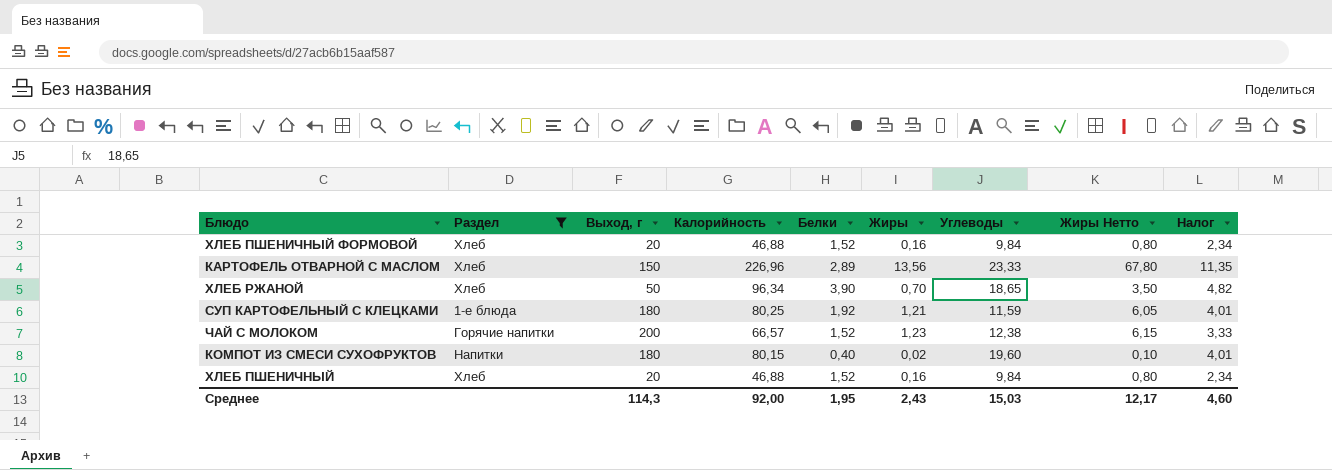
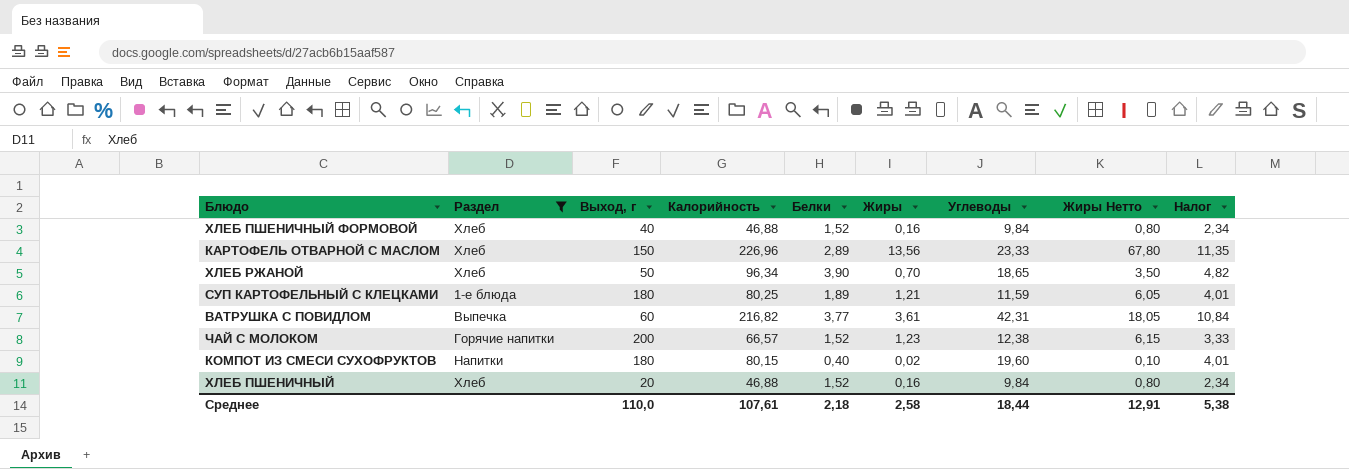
ХЛЕБ ПШЕНИЧНЫЙ ФОРМОВОЙ | Выход, г: 20 -> 40
СУП КАРТОФЕЛЬНЫЙ С КЛЕЦКАМИ | Белки: 1,92 -> 1,89
row ВАТРУШКА С ПОВИДЛОМ: none -> Выпечка | 60 | 216,82 | 3,77 | 3,61 | 42,31 | 18,05 | 10,84
Среднее | Выход, г: 114,3 -> 110,0
Среднее | Калорийность: 92,00 -> 107,61
Среднее | Белки: 1,95 -> 2,18
Среднее | Жиры: 2,43 -> 2,58
Среднее | Углеводы: 15,03 -> 18,44
Среднее | Жиры Нетто: 12,17 -> 12,91
Среднее | Налог: 4,60 -> 5,38

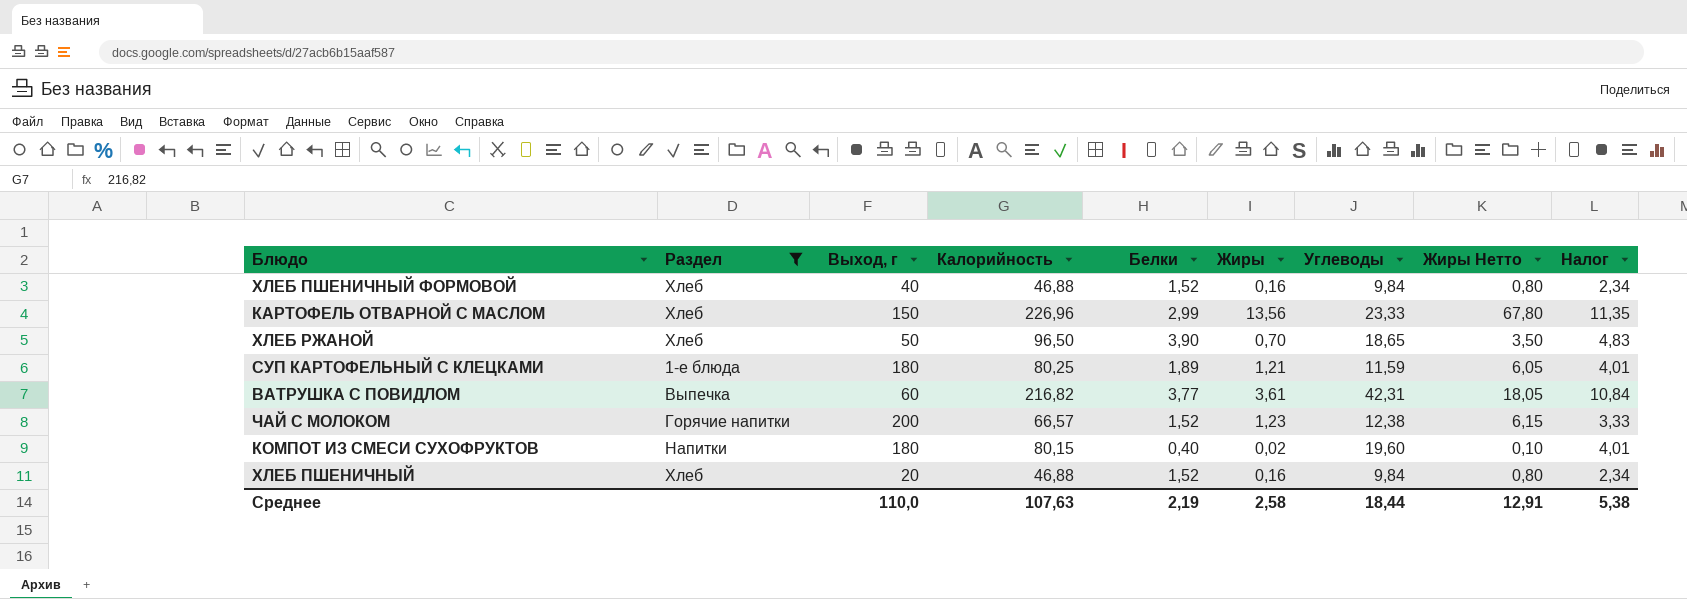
КАРТОФЕЛЬ ОТВАРНОЙ С МАСЛОМ | Белки: 2,89 -> 2,99
ХЛЕБ РЖАНОЙ | Калорийность: 96,34 -> 96,50
ХЛЕБ РЖАНОЙ | Налог: 4,82 -> 4,83
Среднее | Калорийность: 107,61 -> 107,63
Среднее | Белки: 2,18 -> 2,19

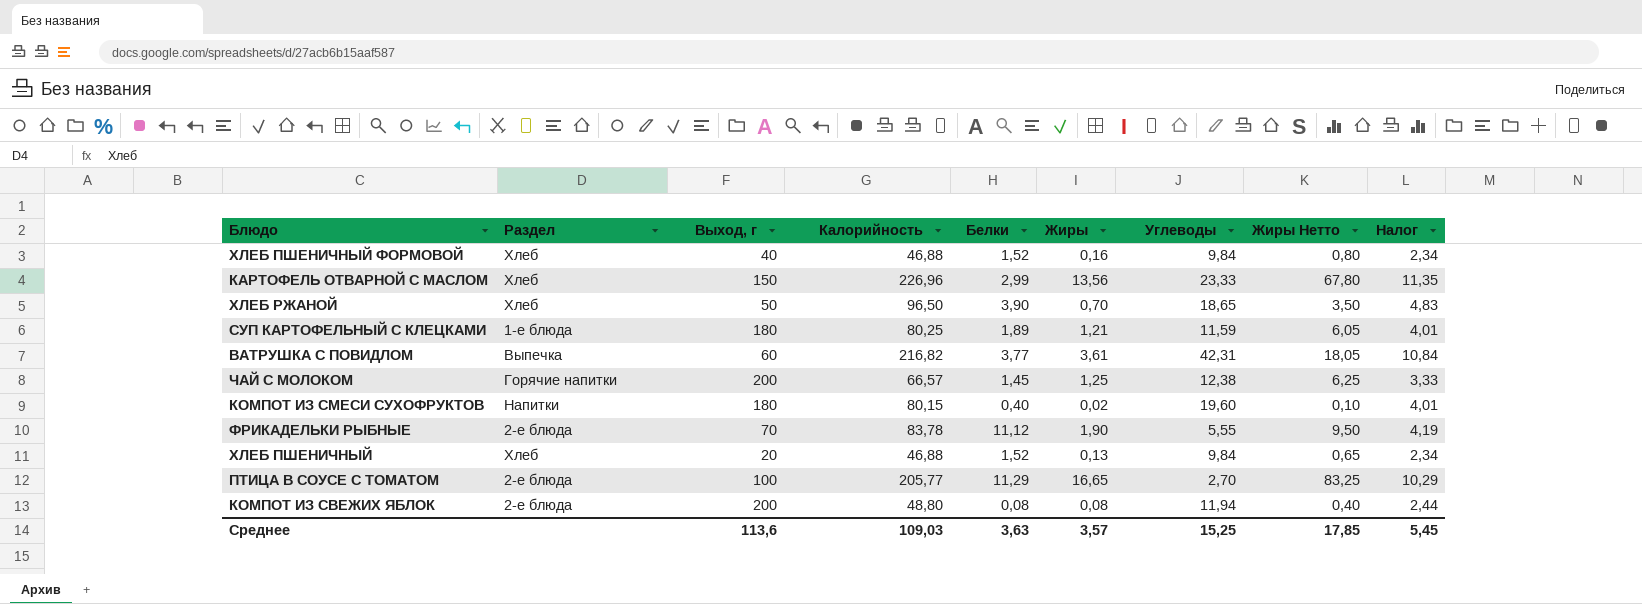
filter: Раздел != 2-е блюда -> none
ЧАЙ С МОЛОКОМ | Белки: 1,52 -> 1,45
ЧАЙ С МОЛОКОМ | Жиры: 1,23 -> 1,25
ЧАЙ С МОЛОКОМ | Жиры Нетто: 6,15 -> 6,25
ХЛЕБ ПШЕНИЧНЫЙ | Жиры: 0,16 -> 0,13
ХЛЕБ ПШЕНИЧНЫЙ | Жиры Нетто: 0,80 -> 0,65
Среднее | Выход, г: 110,0 -> 113,6
Среднее | Калорийность: 107,63 -> 109,03
Среднее | Белки: 2,19 -> 3,63
Среднее | Жиры: 2,58 -> 3,57
Среднее | Углеводы: 18,44 -> 15,25
Среднее | Жиры Нетто: 12,91 -> 17,85
Среднее | Налог: 5,38 -> 5,45

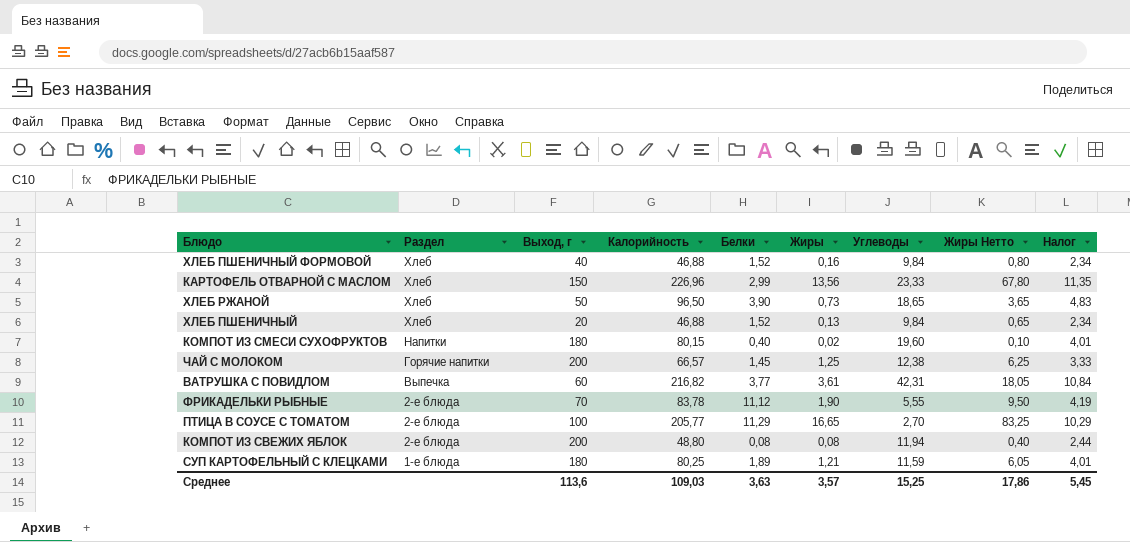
row order: none -> Раздел descending
ХЛЕБ РЖАНОЙ | Жиры: 0,70 -> 0,73
ХЛЕБ РЖАНОЙ | Жиры Нетто: 3,50 -> 3,65
Среднее | Жиры Нетто: 17,85 -> 17,86

